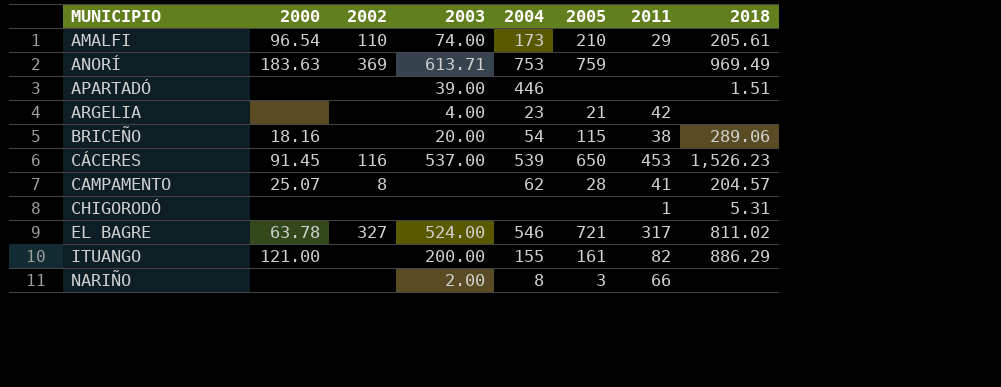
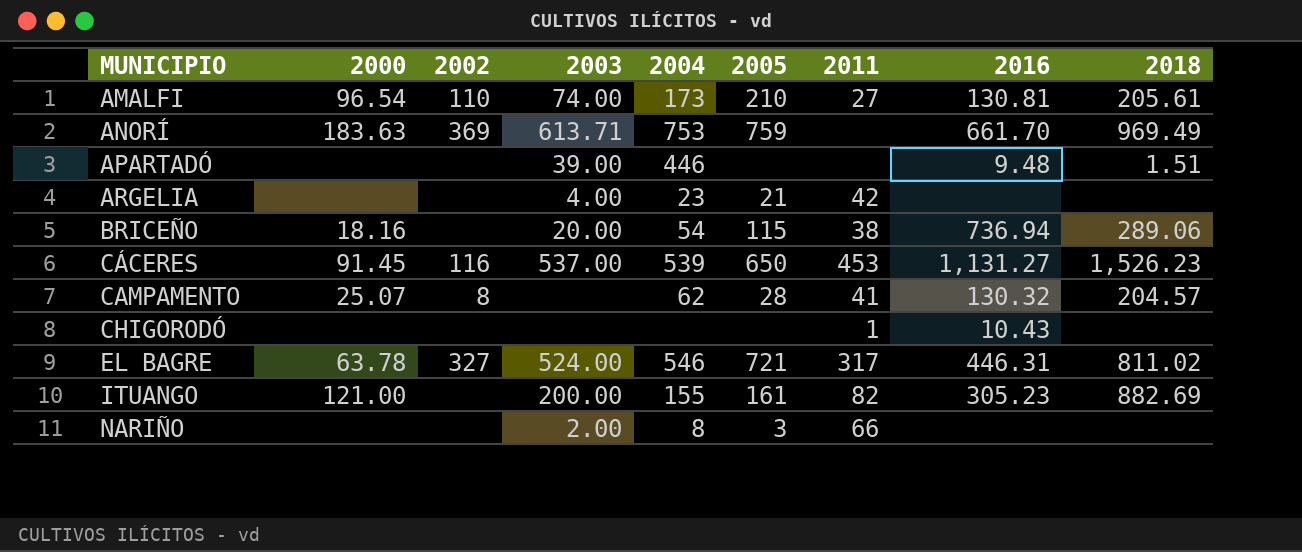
column 2016 | position: none -> 8
AMALFI | 2011: 29 -> 27
CHIGORODÓ | 2018: 5.31 -> none
ITUANGO | 2018: 886.29 -> 882.69

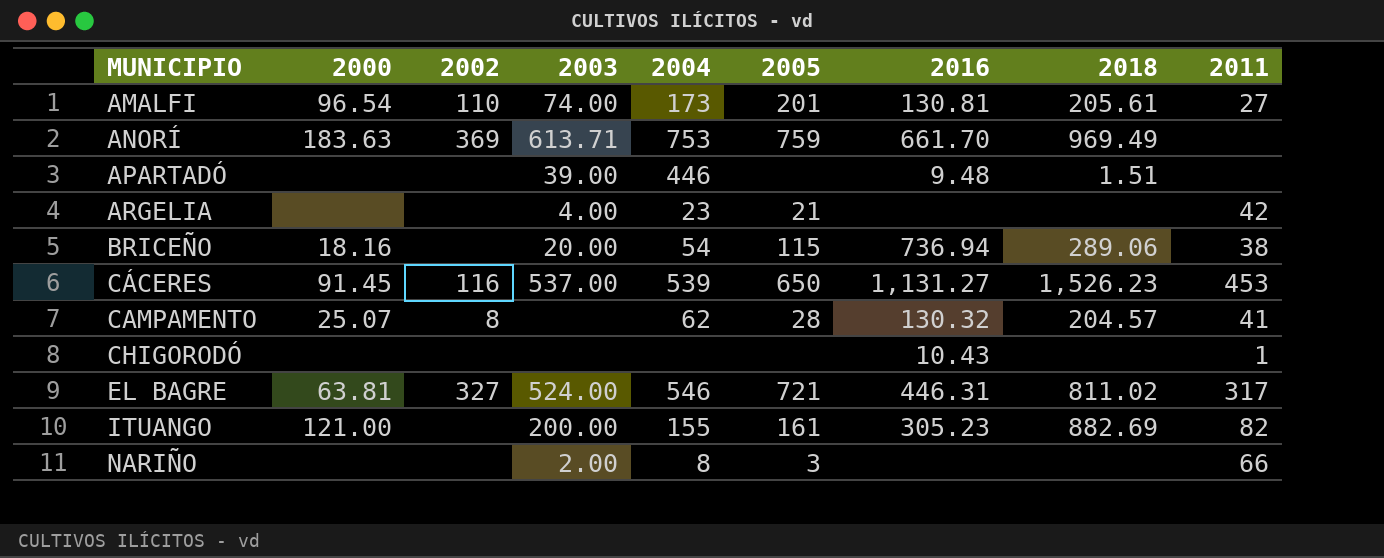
column 2011 | position: 7 -> 9
AMALFI | 2005: 210 -> 201
EL BAGRE | 2000: 63.78 -> 63.81

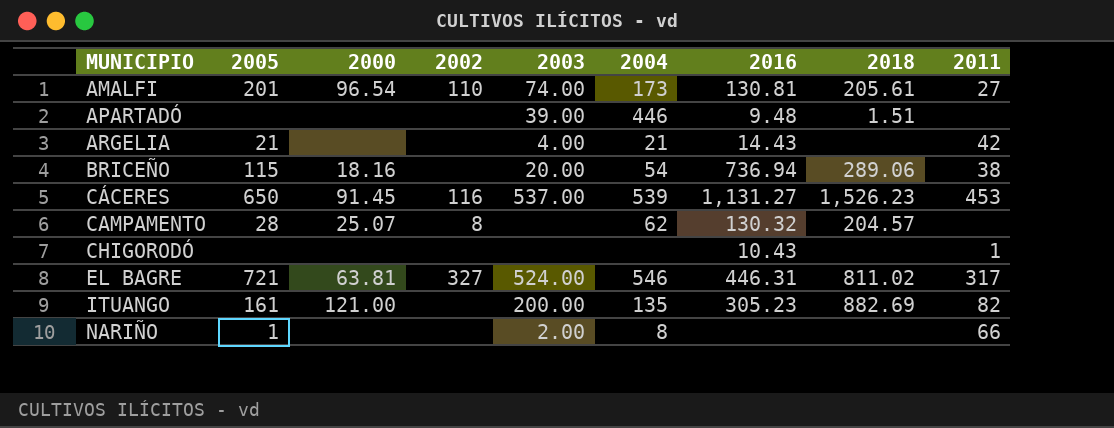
column 2005 | position: 6 -> 2
row ANORÍ: 183.63 | 369 | 613.71 | 753 | 759 | 661.70 | 969.49 | none -> none
ARGELIA | 2004: 23 -> 21
ARGELIA | 2016: none -> 14.43
CAMPAMENTO | 2011: 41 -> none
ITUANGO | 2004: 155 -> 135
NARIÑO | 2005: 3 -> 1

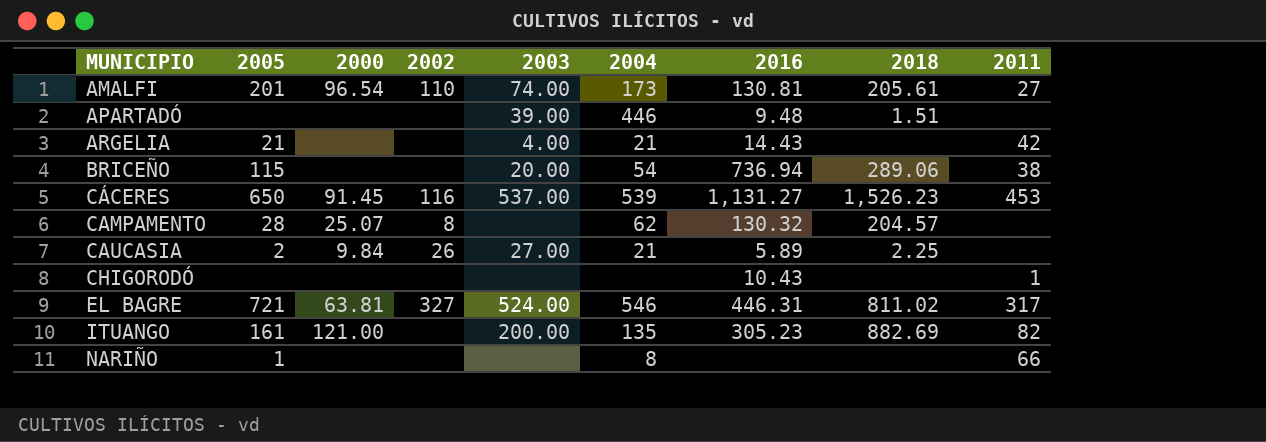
BRICEÑO | 2000: 18.16 -> none
row CAUCASIA: none -> 2 | 9.84 | 26 | 27.00 | 21 | 5.89 | 2.25 | none
NARIÑO | 2003: 2.00 -> none

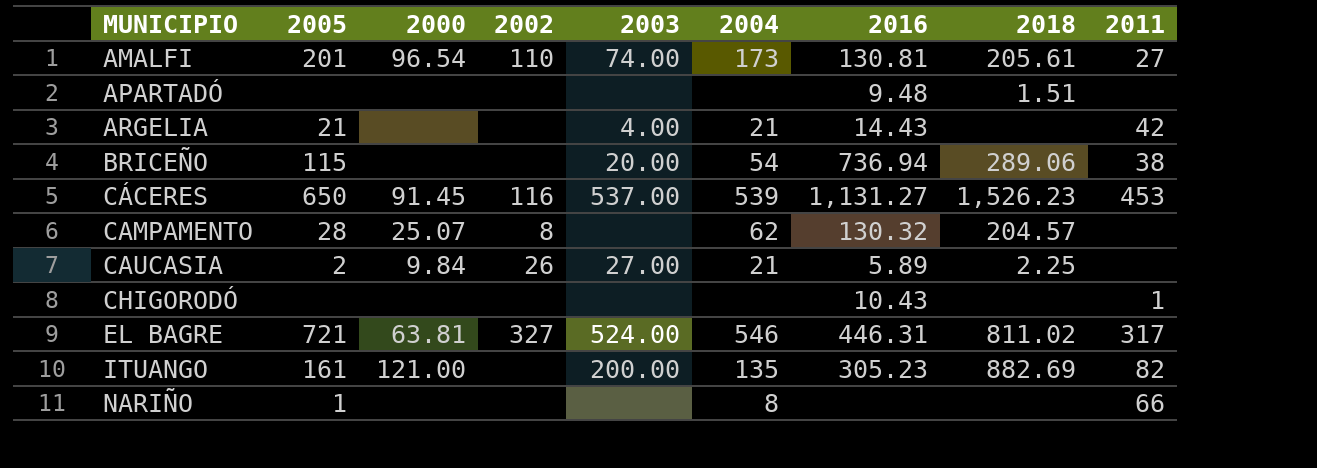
APARTADÓ | 2003: 39.00 -> none
APARTADÓ | 2004: 446 -> none

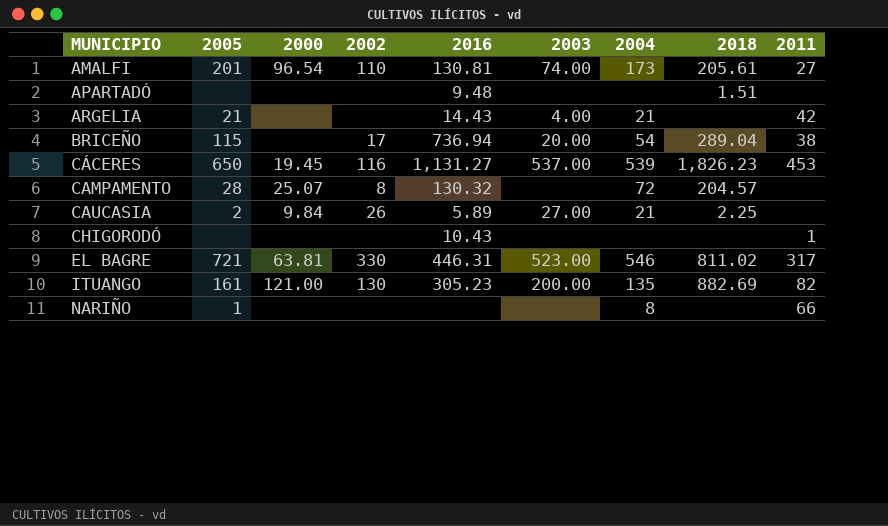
column 2016 | position: 7 -> 5
BRICEÑO | 2002: none -> 17
BRICEÑO | 2018: 289.06 -> 289.04
CÁCERES | 2000: 91.45 -> 19.45
CÁCERES | 2018: 1,526.23 -> 1,826.23
CAMPAMENTO | 2004: 62 -> 72
EL BAGRE | 2002: 327 -> 330
EL BAGRE | 2003: 524.00 -> 523.00
ITUANGO | 2002: none -> 130

